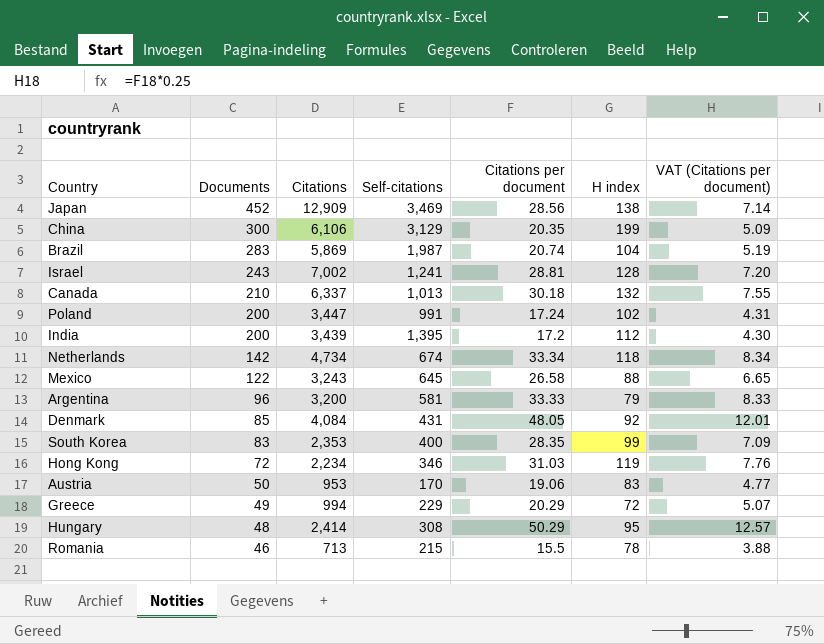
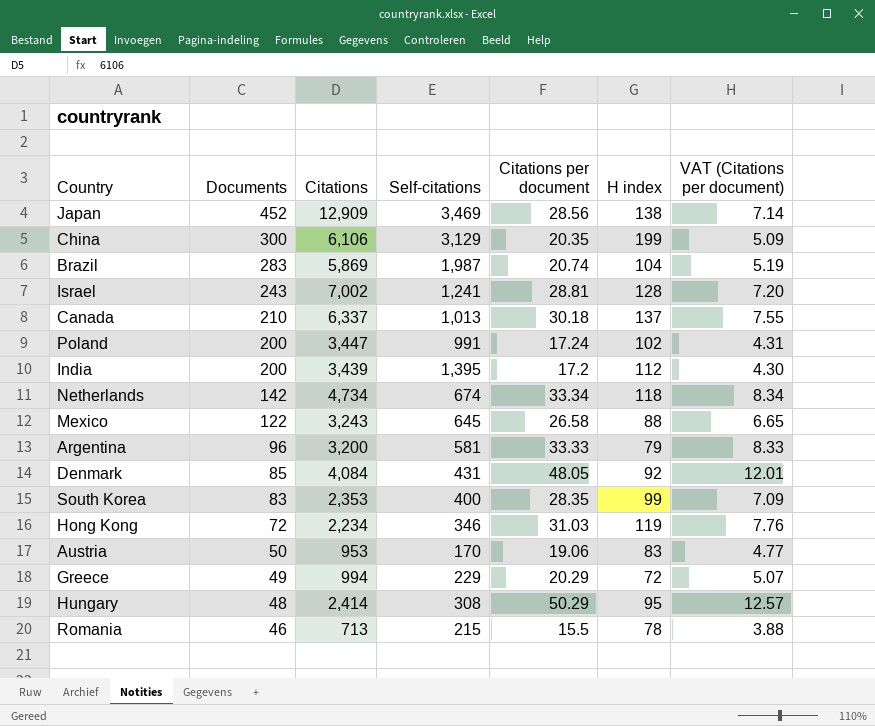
Canada | H index: 132 -> 137

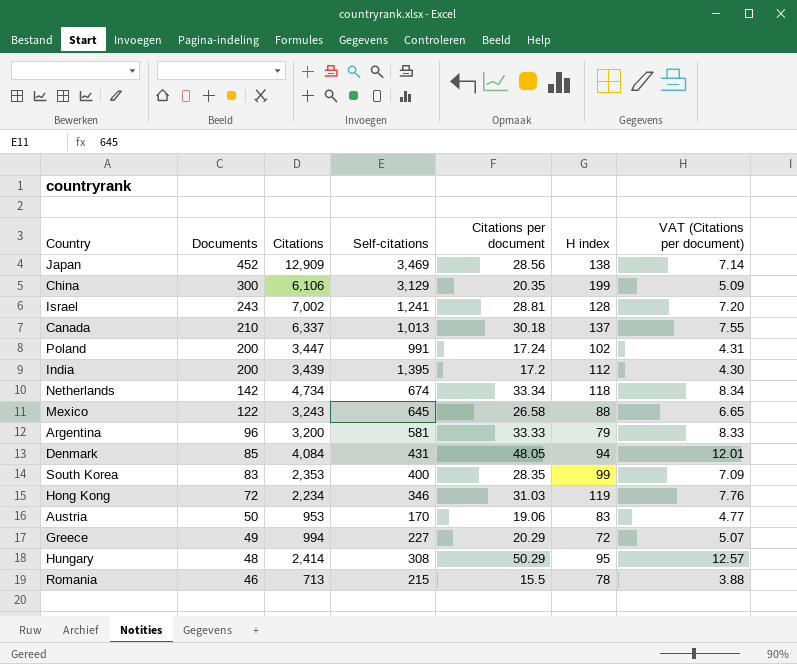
row Brazil: 283 | 5,869 | 1,987 | 20.74 | 104 | 5.19 -> none
Denmark | H index: 92 -> 94
Greece | Self-citations: 229 -> 227

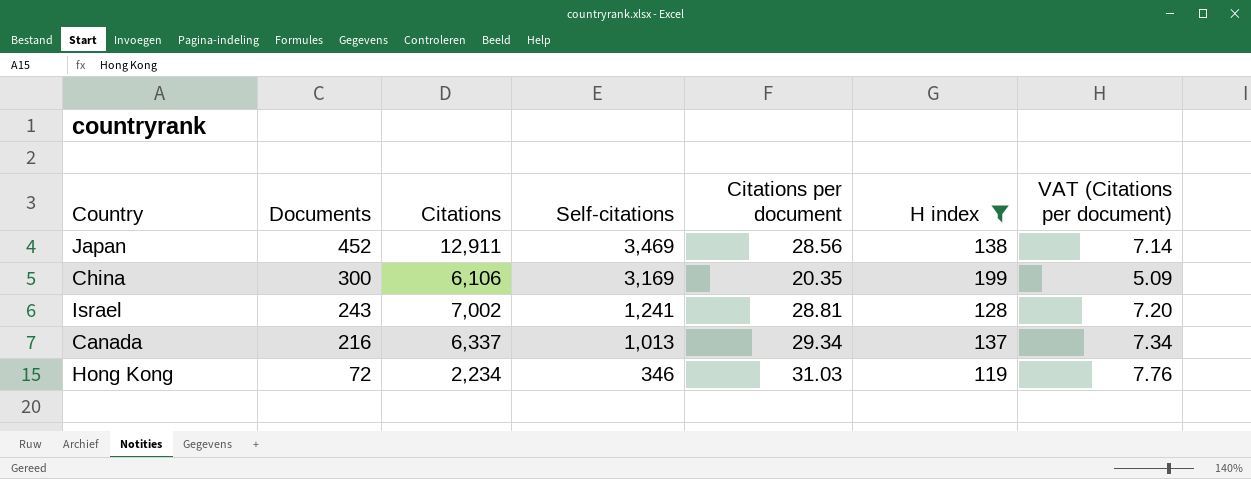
filter: none -> H index >= 119
Japan | Citations: 12,909 -> 12,911
China | Self-citations: 3,129 -> 3,169
Canada | Documents: 210 -> 216
Canada | Citations per document: 30.18 -> 29.34
Canada | VAT (Citations per document): 7.55 -> 7.34

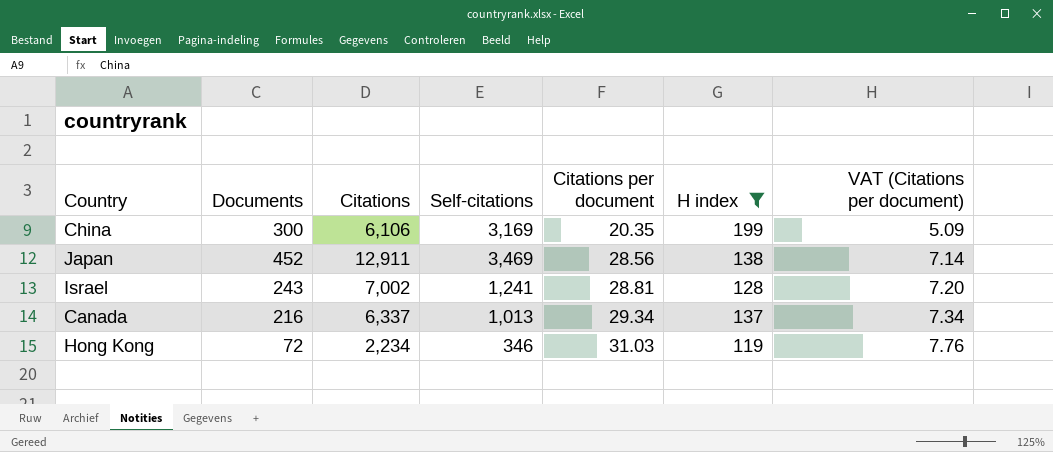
row order: Documents descending -> Citations per document ascending

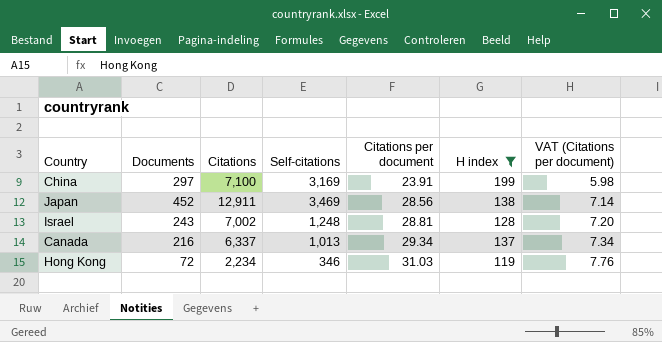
China | Documents: 300 -> 297
China | Citations: 6,106 -> 7,100
China | Citations per document: 20.35 -> 23.91
China | VAT (Citations per document): 5.09 -> 5.98
Israel | Self-citations: 1,241 -> 1,248

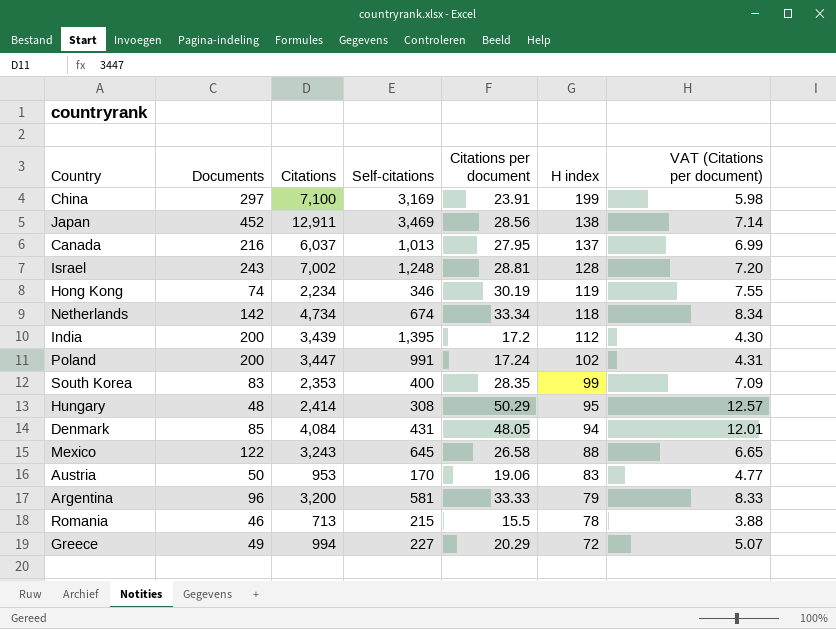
filter: H index >= 119 -> none
row order: Citations per document ascending -> H index descending
Canada | Citations: 6,337 -> 6,037
Canada | Citations per document: 29.34 -> 27.95
Canada | VAT (Citations per document): 7.34 -> 6.99
Hong Kong | Documents: 72 -> 74
Hong Kong | Citations per document: 31.03 -> 30.19
Hong Kong | VAT (Citations per document): 7.76 -> 7.55

